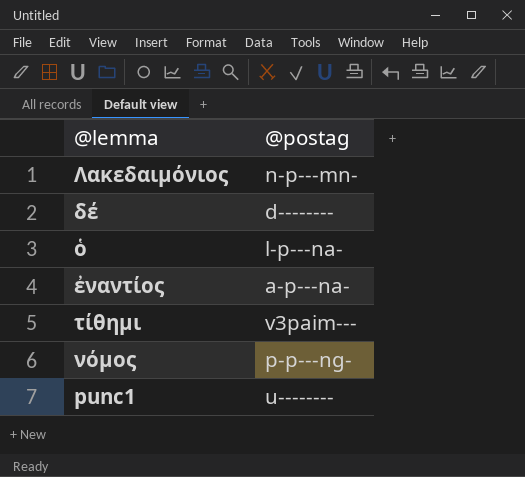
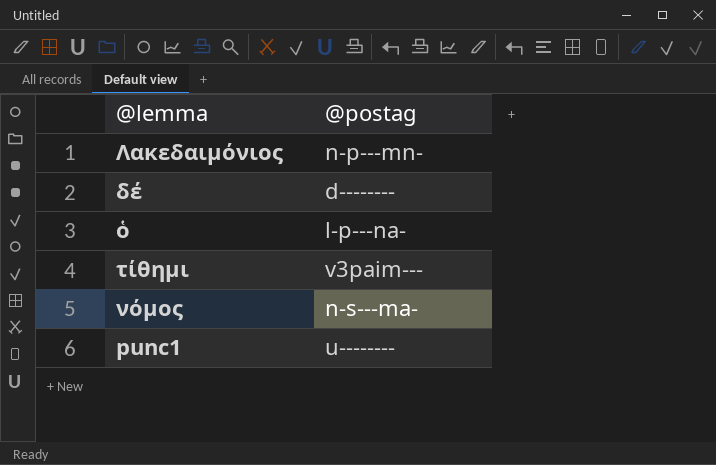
row ἐναντίος: a-p---na- -> none
νόμος | @postag: p-p---ng- -> n-s---ma-

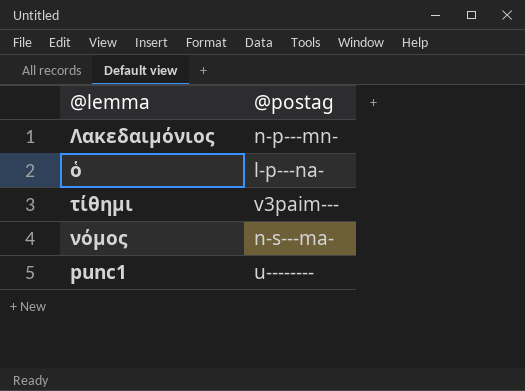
row δέ: d-------- -> none

